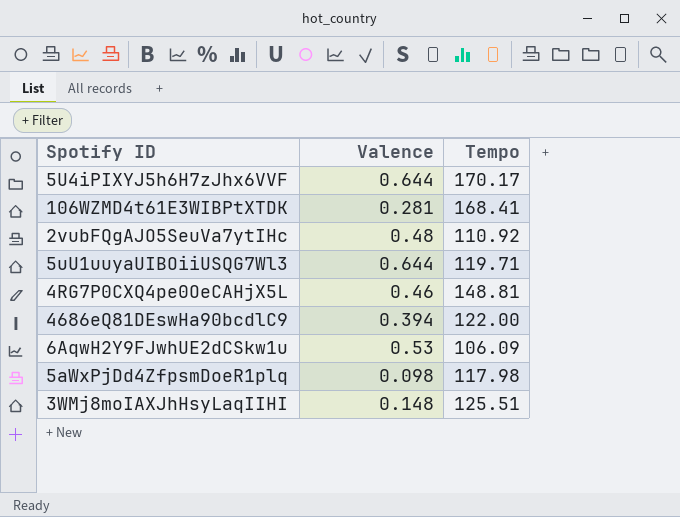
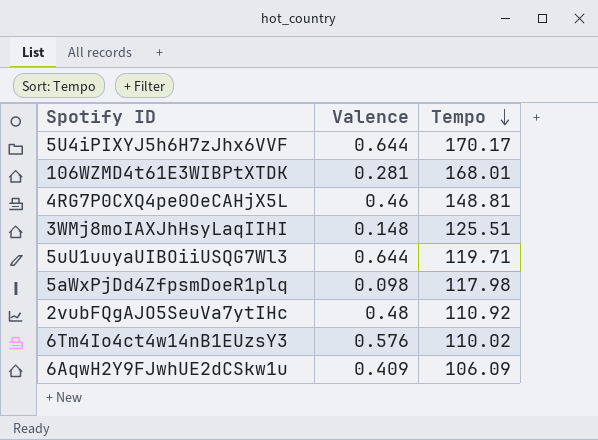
row order: none -> Tempo descending
row 4686eQ81DEswHa90bcdlC9: 0.394 | 122.00 -> none
106WZMD4t61E3WIBPtXTDK | Tempo: 168.41 -> 168.01
row 6Tm4Io4ct4w14nB1EUzsY3: none -> 0.576 | 110.02
6AqwH2Y9FJwhUE2dCSkw1u | Valence: 0.53 -> 0.409

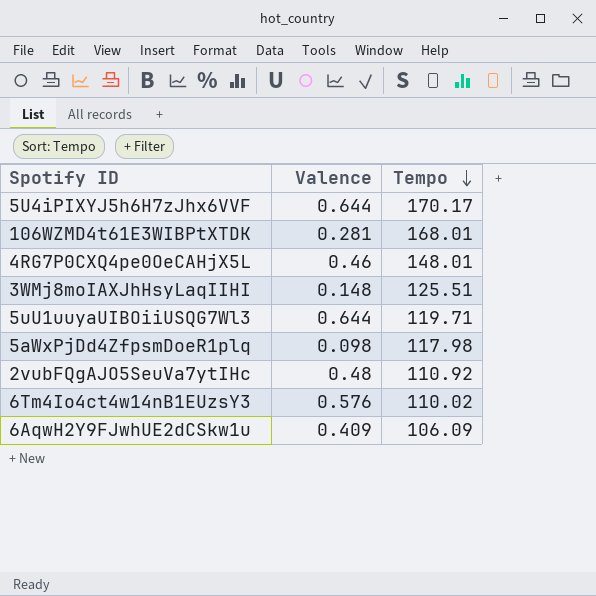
4RG7P0CXQ4pe0OeCAHjX5L | Tempo: 148.81 -> 148.01

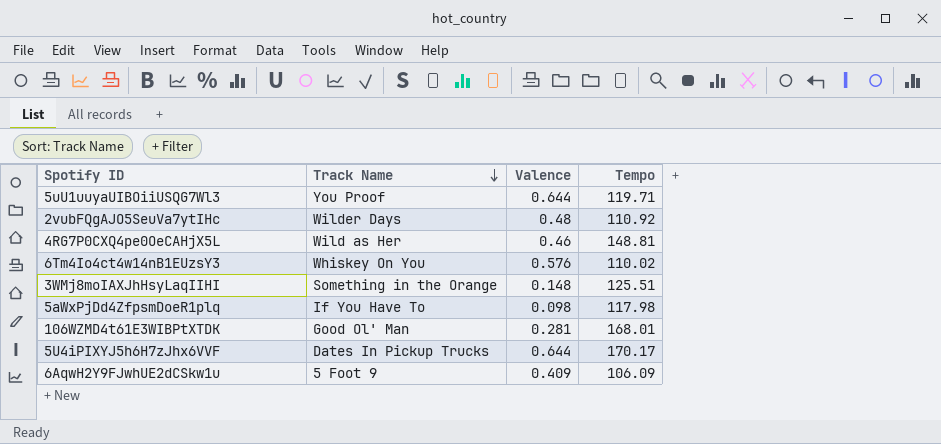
row order: Tempo descending -> Track Name descending
column Track Name | position: none -> 2
4RG7P0CXQ4pe0OeCAHjX5L | Tempo: 148.01 -> 148.81

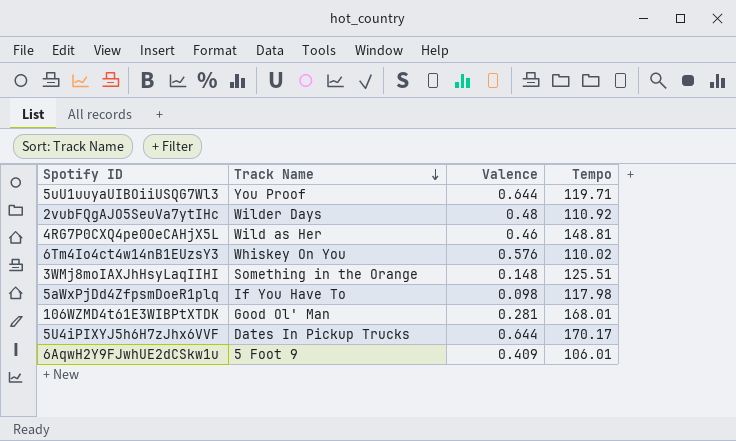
6AqwH2Y9FJwhUE2dCSkw1u | Tempo: 106.09 -> 106.01

